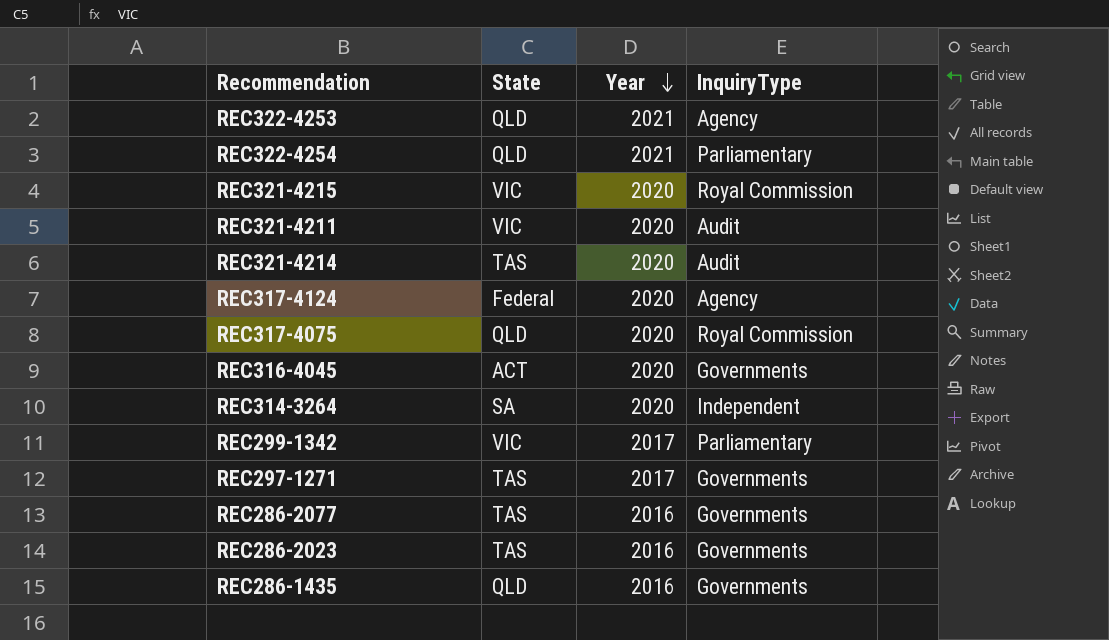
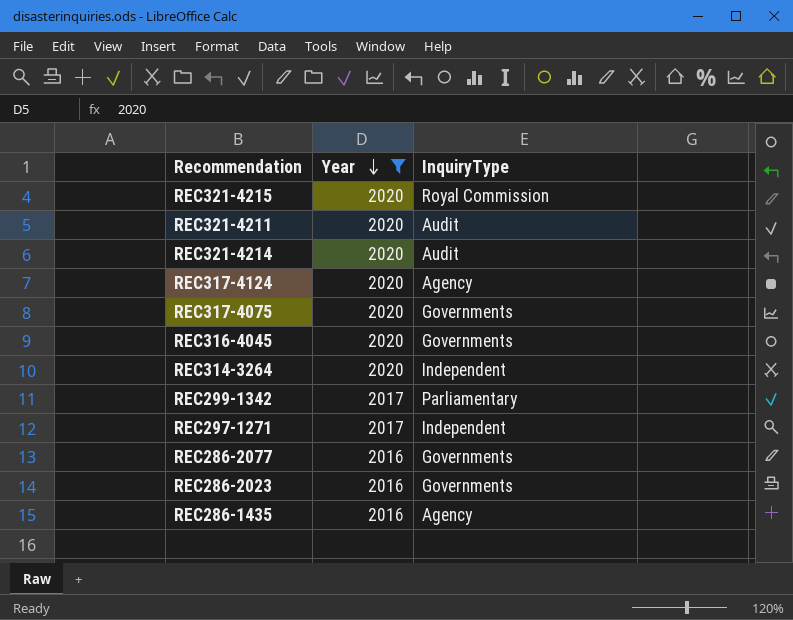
filter: none -> Year != 2021
column State | position: 2 -> none
REC317-4075 | InquiryType: Royal Commission -> Governments
REC297-1271 | InquiryType: Governments -> Independent
REC286-1435 | InquiryType: Governments -> Agency

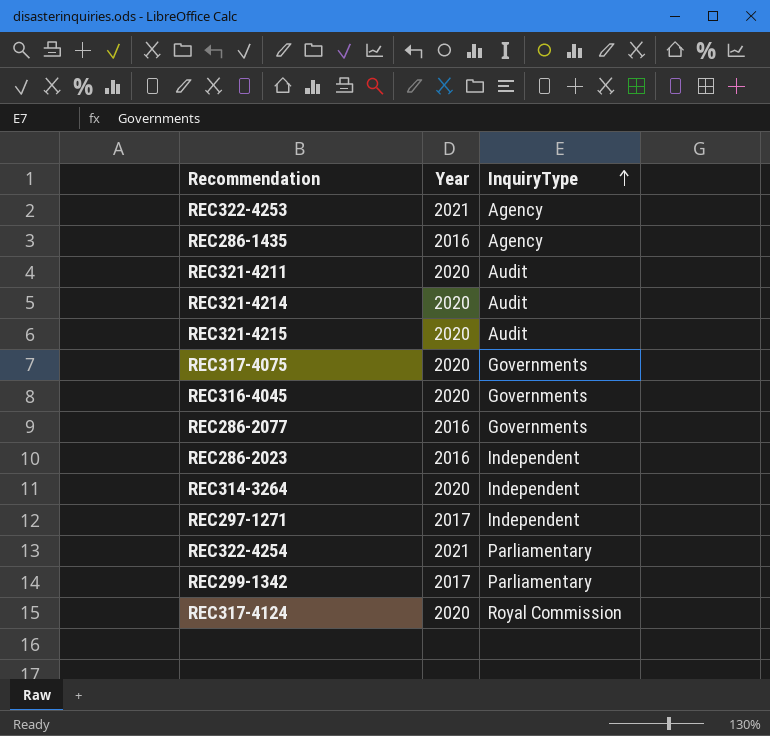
filter: Year != 2021 -> none
row order: Year descending -> InquiryType ascending
REC321-4215 | InquiryType: Royal Commission -> Audit
REC286-2023 | InquiryType: Governments -> Independent
REC317-4124 | InquiryType: Agency -> Royal Commission

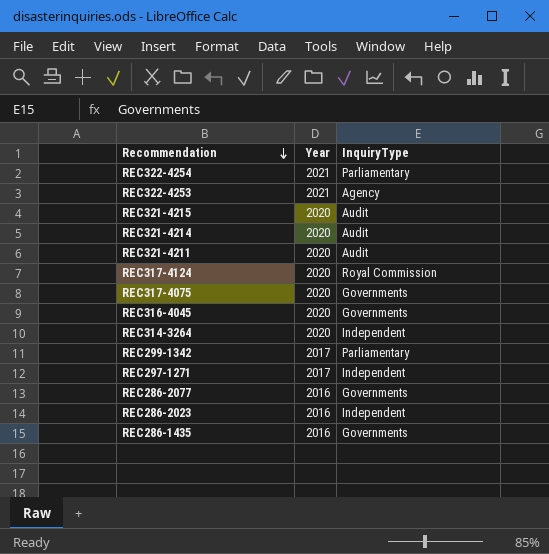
row order: InquiryType ascending -> Recommendation descending
REC286-1435 | InquiryType: Agency -> Governments

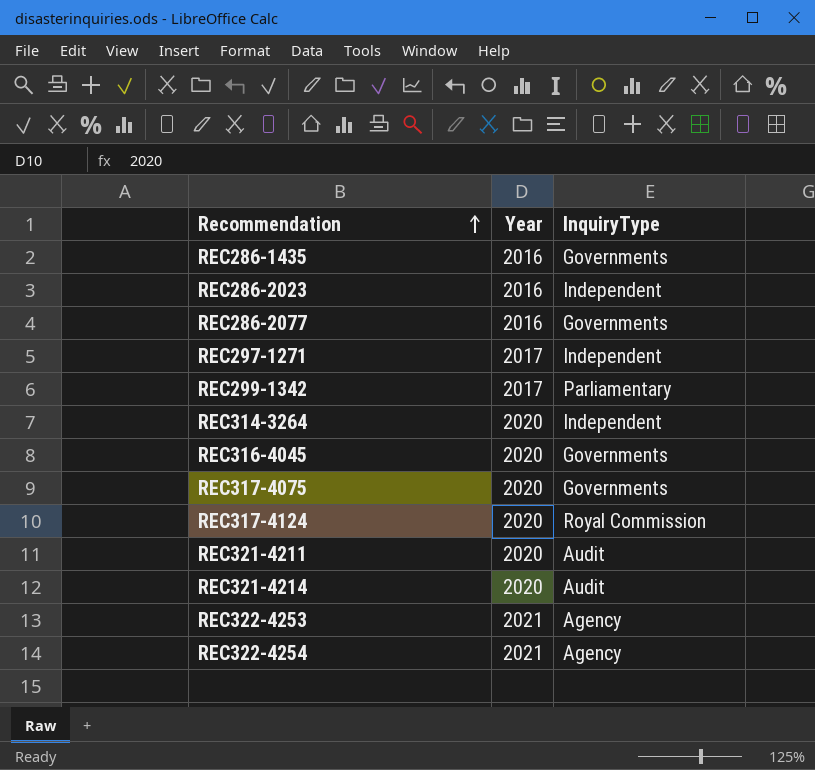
row order: Recommendation descending -> Recommendation ascending
row REC321-4215: 2020 | Audit -> none
REC322-4254 | InquiryType: Parliamentary -> Agency

